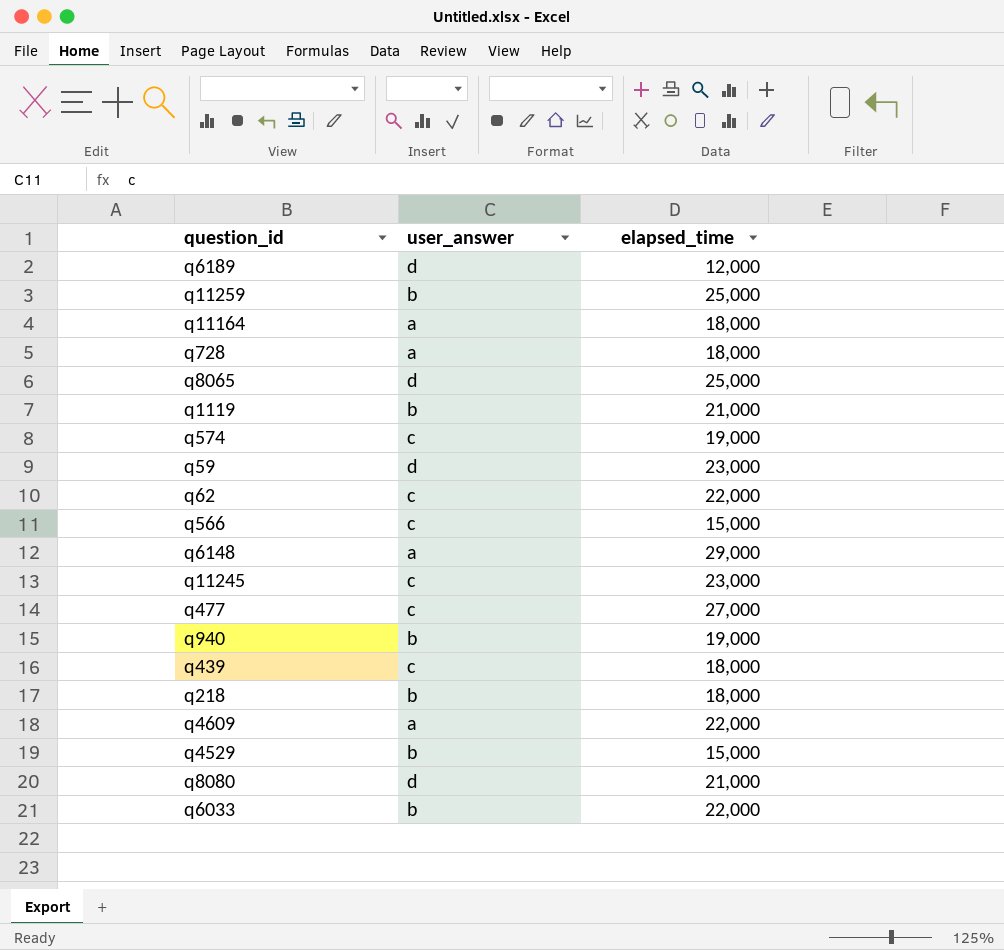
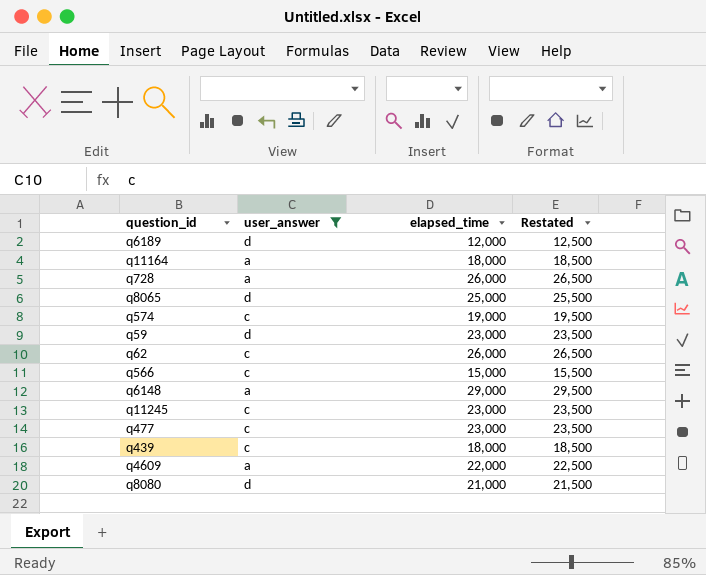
filter: none -> user_answer != b
column Restated | formula: none -> [elapsed_time] + 500
q728 | elapsed_time: 18,000 -> 26,000
q62 | elapsed_time: 22,000 -> 26,000
q477 | elapsed_time: 27,000 -> 23,000

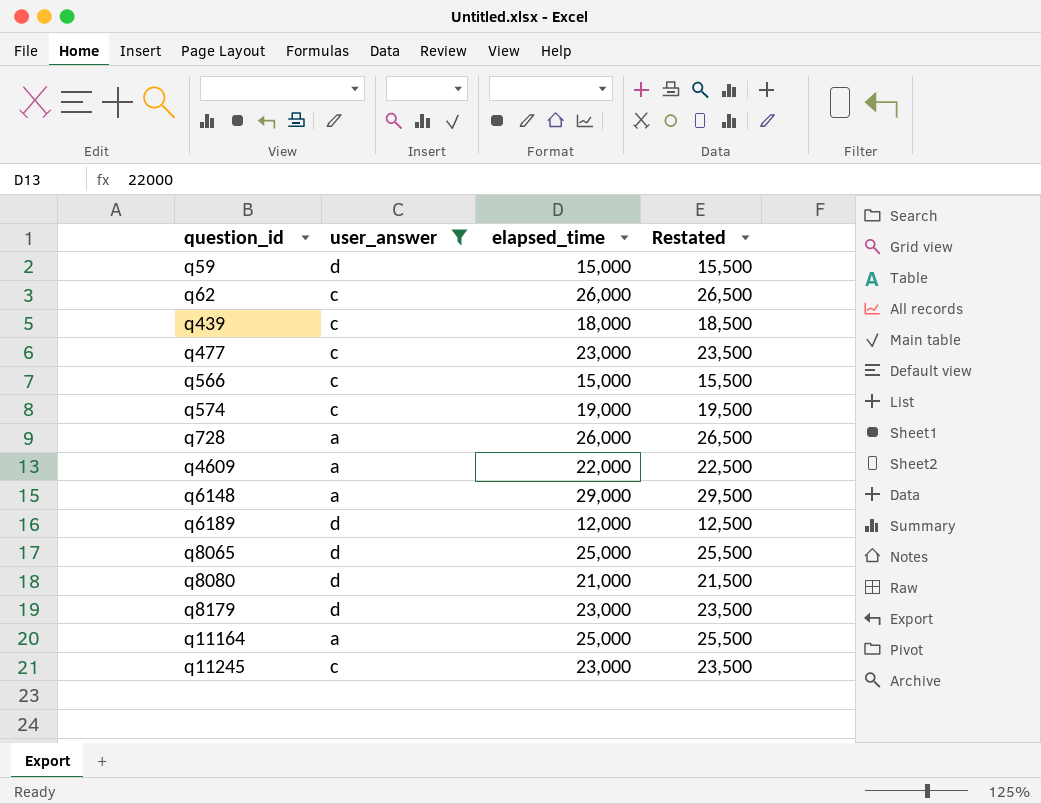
row order: none -> question_id ascending
q59 | elapsed_time: 23,000 -> 15,000
q59 | Restated: 23,500 -> 15,500
row q8179: none -> d | 23,000 | 23,500
q11164 | elapsed_time: 18,000 -> 25,000
q11164 | Restated: 18,500 -> 25,500

